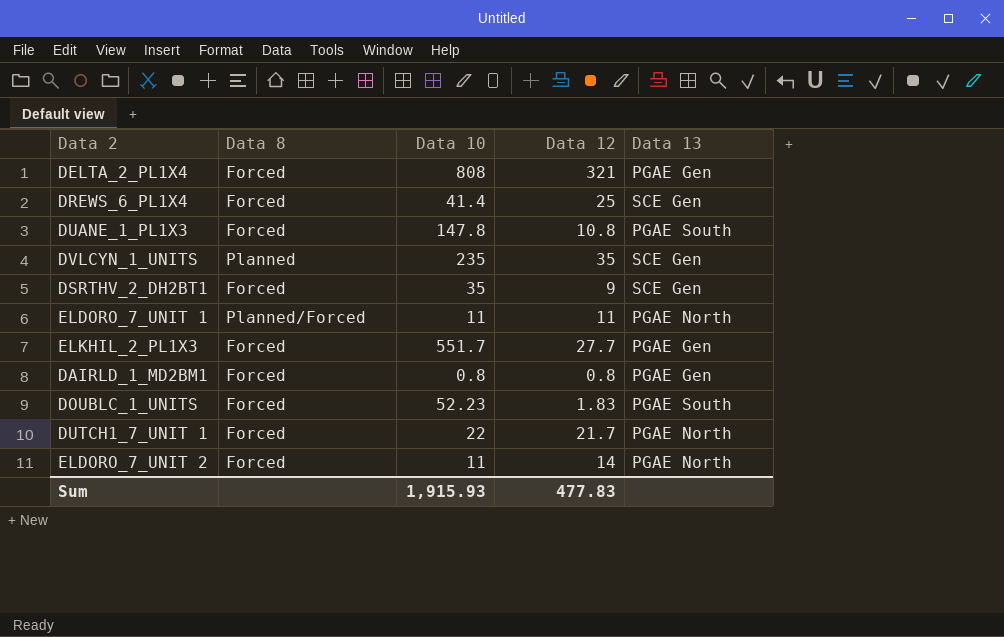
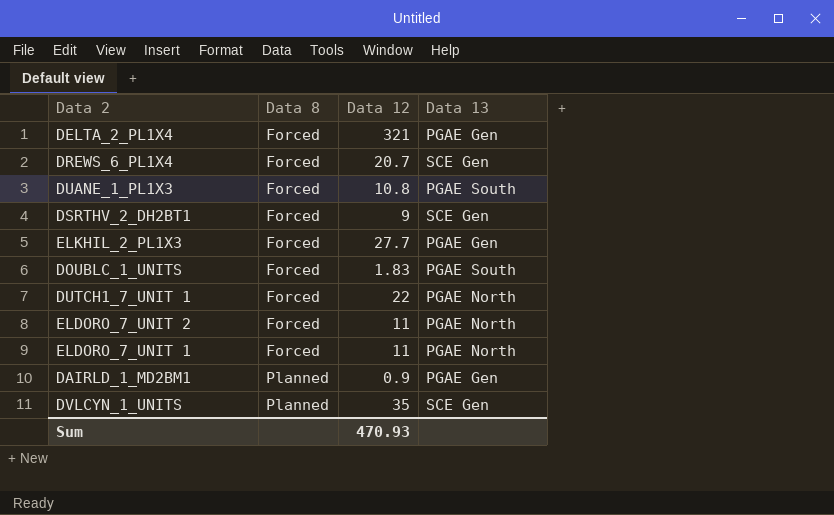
row order: none -> Data 8 ascending
column Data 10 | position: 3 -> none
DREWS_6_PL1X4 | Data 12: 25 -> 20.7
DUTCH1_7_UNIT 1 | Data 12: 21.7 -> 22
ELDORO_7_UNIT 2 | Data 12: 14 -> 11
ELDORO_7_UNIT 1 | Data 8: Planned/Forced -> Forced
DAIRLD_1_MD2BM1 | Data 8: Forced -> Planned
DAIRLD_1_MD2BM1 | Data 12: 0.8 -> 0.9
Sum | Data 12: 477.83 -> 470.93

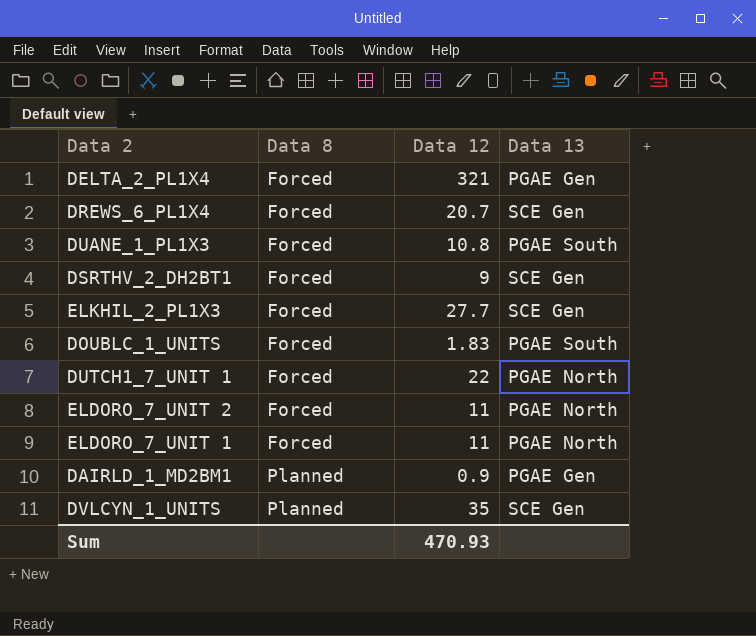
ELKHIL_2_PL1X3 | Data 13: PGAE Gen -> SCE Gen

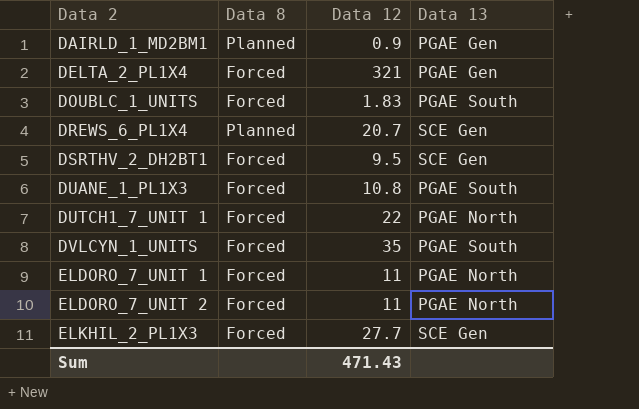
row order: Data 8 ascending -> Data 2 ascending
DREWS_6_PL1X4 | Data 8: Forced -> Planned
DSRTHV_2_DH2BT1 | Data 12: 9 -> 9.5
DVLCYN_1_UNITS | Data 8: Planned -> Forced
DVLCYN_1_UNITS | Data 13: SCE Gen -> PGAE South
Sum | Data 12: 470.93 -> 471.43

